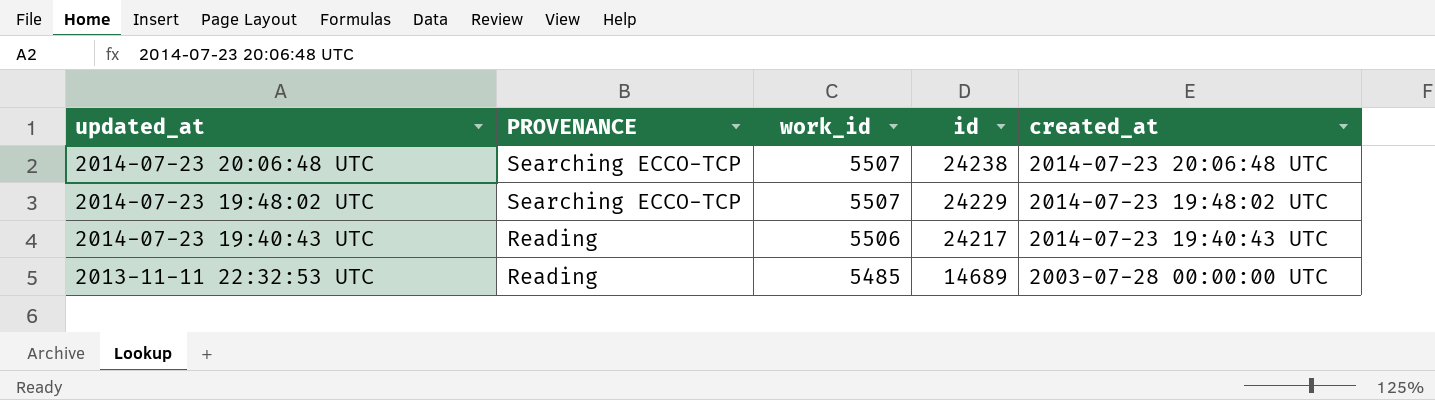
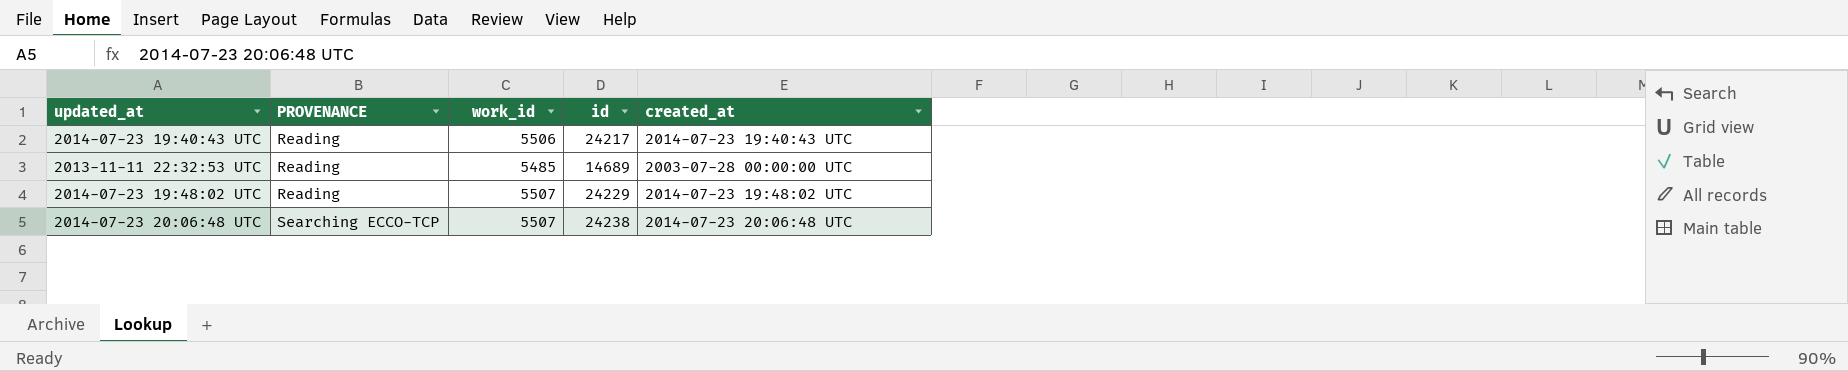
row order: updated_at descending -> PROVENANCE ascending
2014-07-23 19:48:02 UTC | PROVENANCE: Searching ECCO-TCP -> Reading

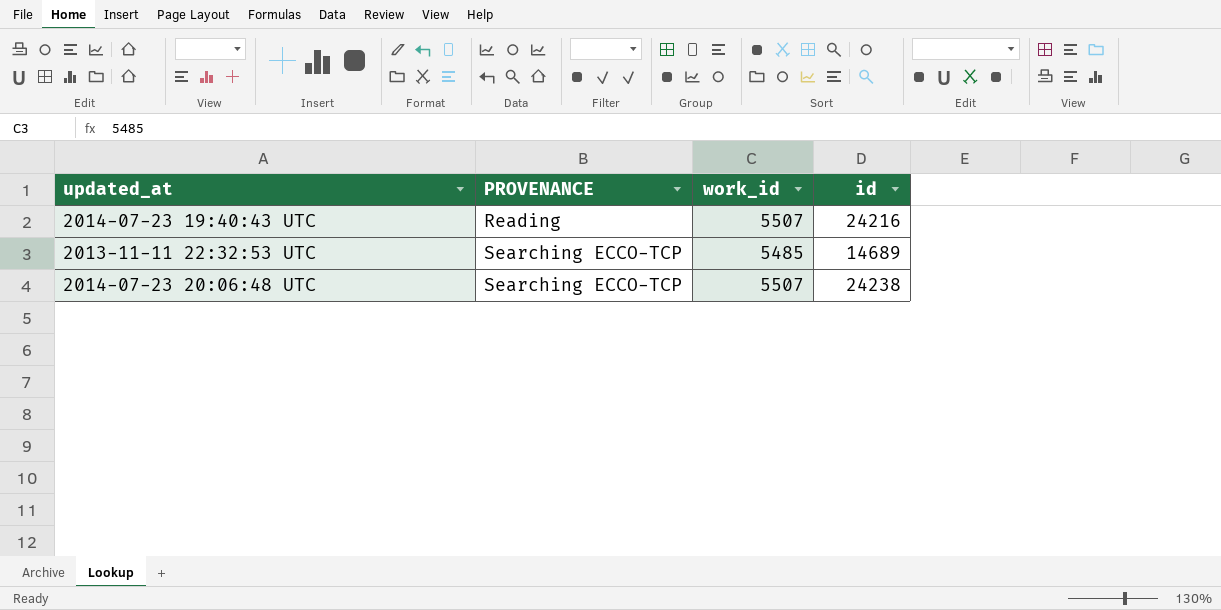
column created_at | position: 5 -> none
row 2014-07-23 19:48:02 UTC: Reading | 5507 | 24229 | 2014-07-23 19:48:02 UTC -> none
2014-07-23 19:40:43 UTC | work_id: 5506 -> 5507
2014-07-23 19:40:43 UTC | id: 24217 -> 24216
2013-11-11 22:32:53 UTC | PROVENANCE: Reading -> Searching ECCO-TCP

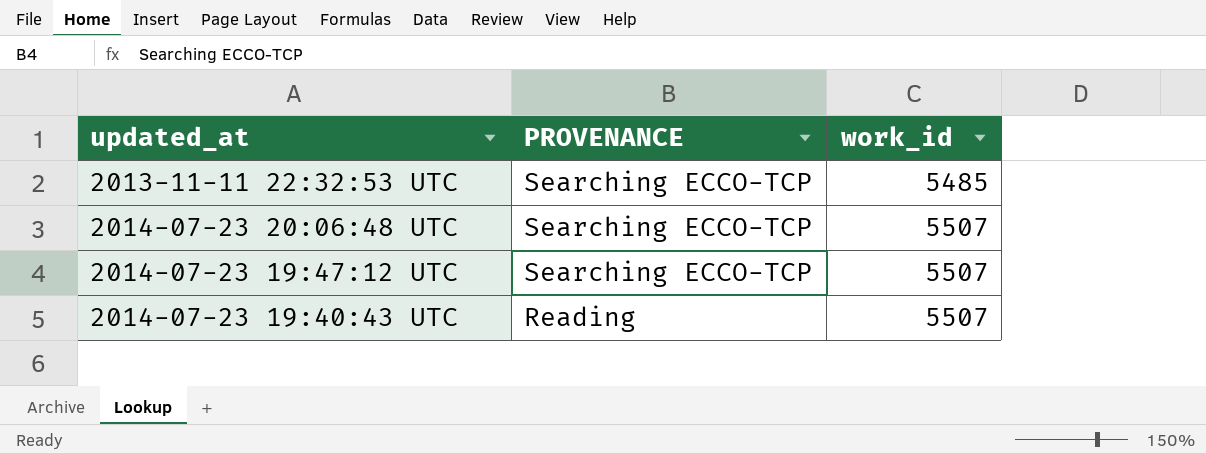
row order: PROVENANCE ascending -> PROVENANCE descending
column id | position: 4 -> none
row 2014-07-23 19:47:12 UTC: none -> Searching ECCO-TCP | 5507

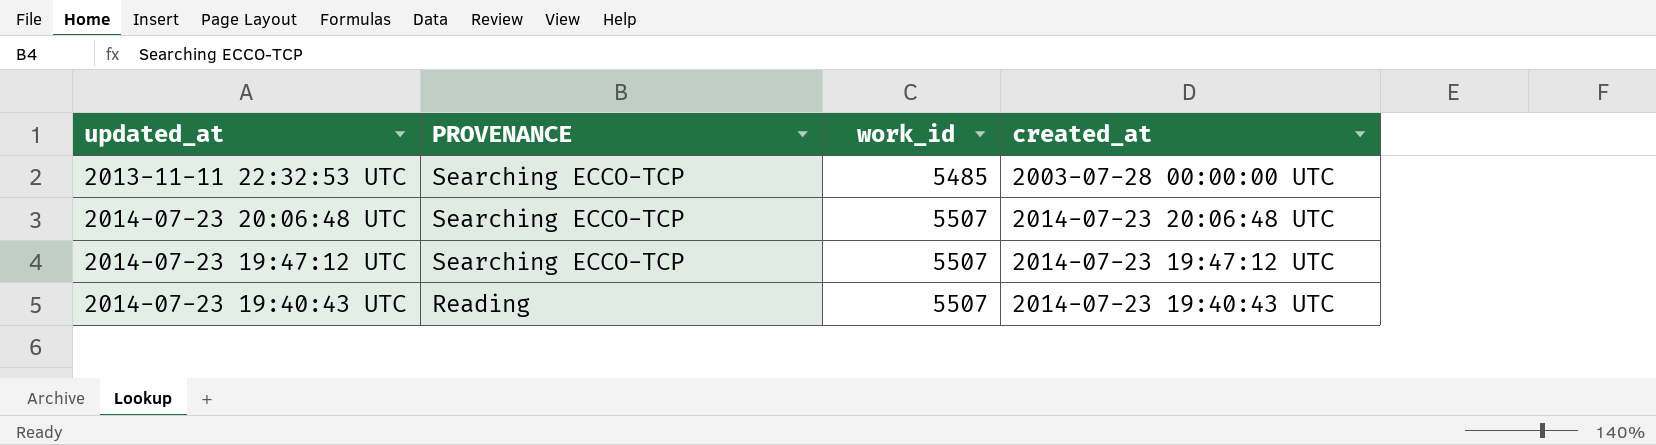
column created_at | position: none -> 4

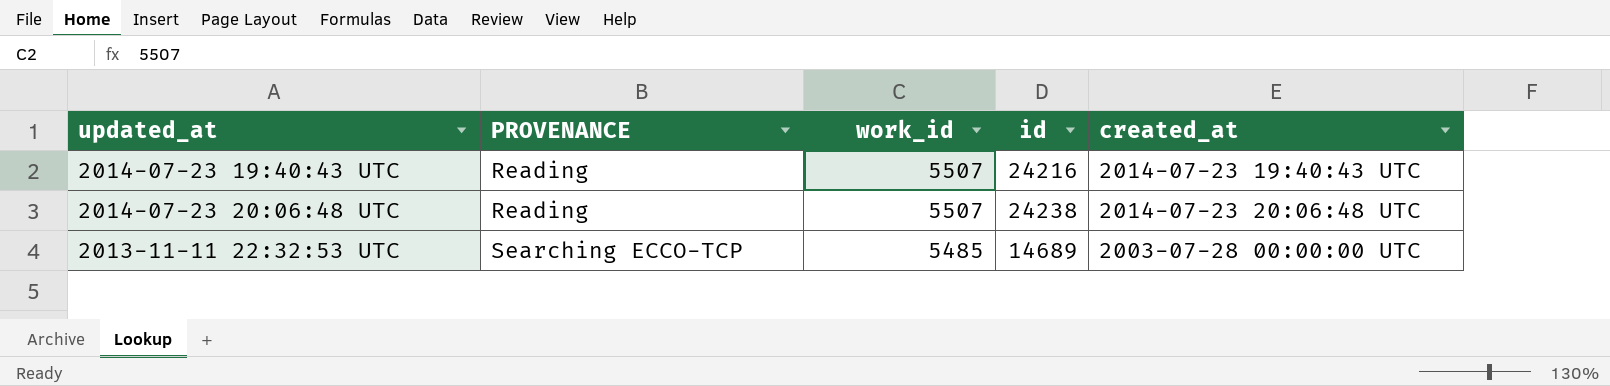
row order: PROVENANCE descending -> PROVENANCE ascending
column id | position: none -> 4
row 2014-07-23 19:47:12 UTC: Searching ECCO-TCP | 5507 | 2014-07-23 19:47:12 UTC -> none
2014-07-23 20:06:48 UTC | PROVENANCE: Searching ECCO-TCP -> Reading

